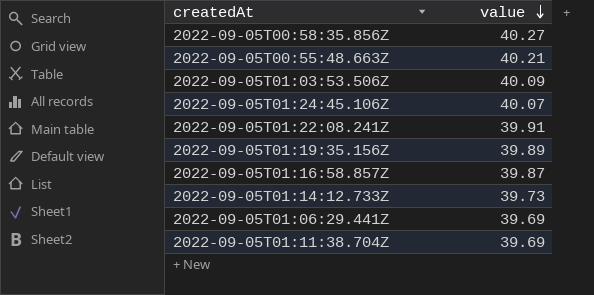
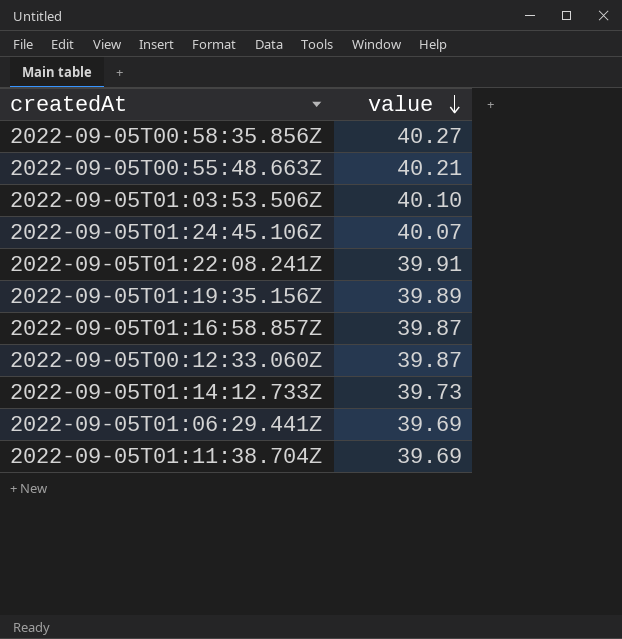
2022-09-05T01:03:53.506Z | value: 40.09 -> 40.10
row 2022-09-05T00:12:33.060Z: none -> 39.87

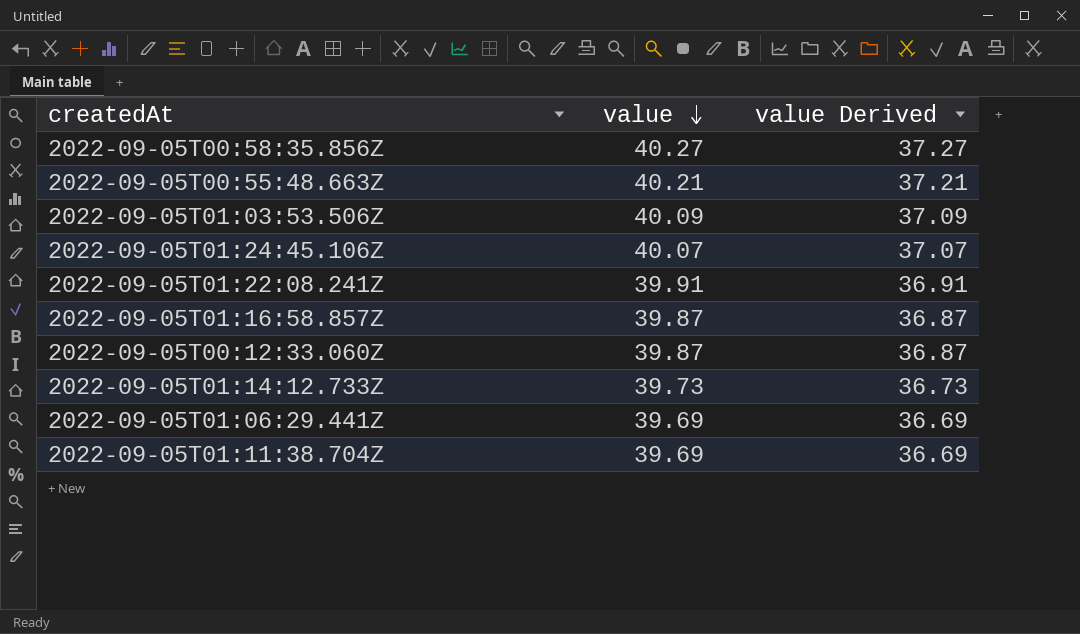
column value Derived | formula: none -> [value] - 3
row 2022-09-05T01:19:35.156Z: 39.89 -> none
2022-09-05T01:03:53.506Z | value: 40.10 -> 40.09

